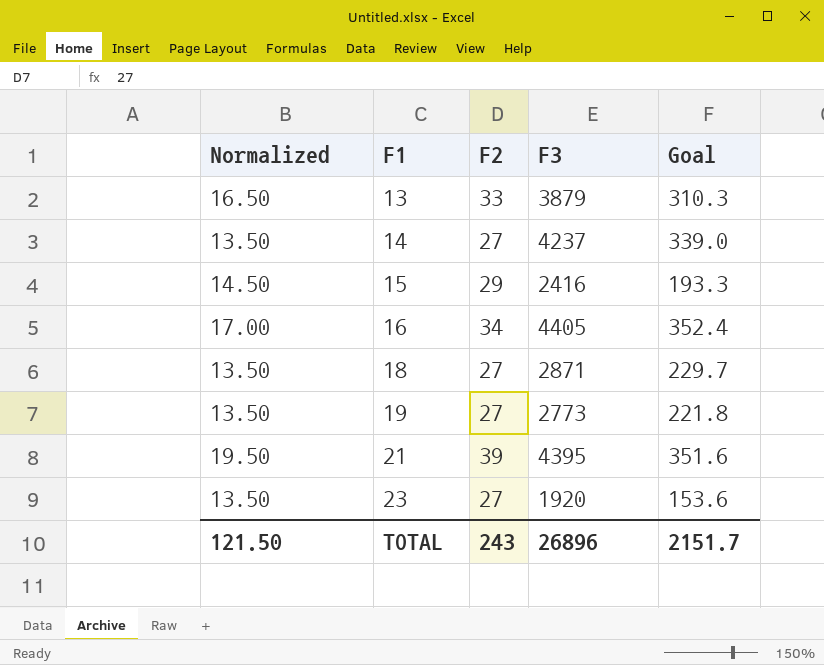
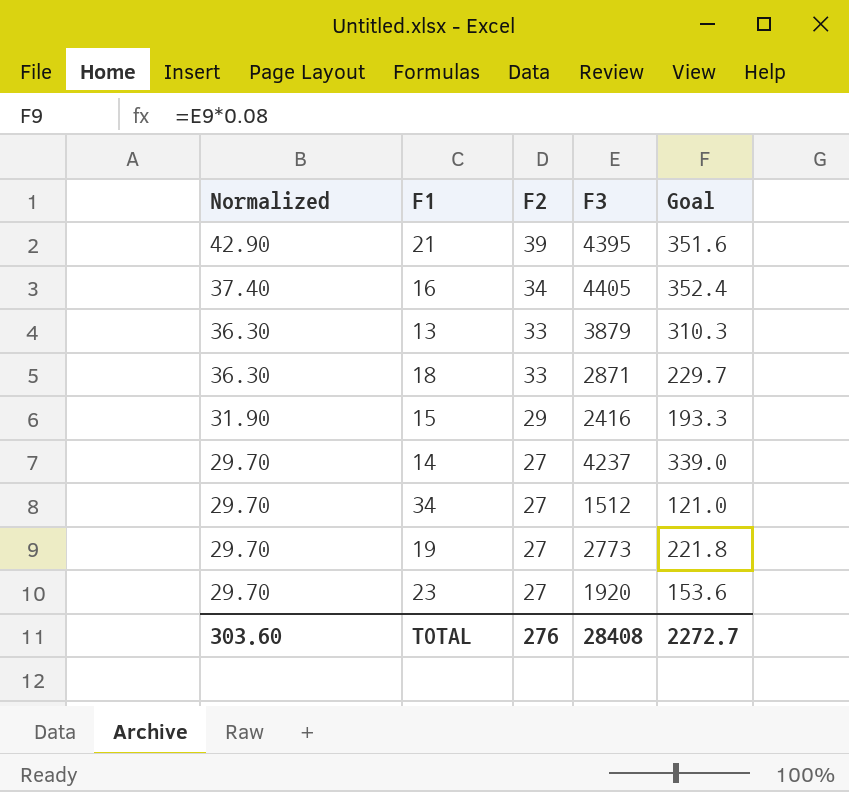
row order: F1 ascending -> Normalized descending
column Normalized | formula: [F2] * 0.5 -> [F2] * 1.1
18 | F2: 27 -> 33
row 34: none -> 29.70 | 27 | 1512 | 121.0
TOTAL | Normalized: 121.50 -> 303.60
TOTAL | F2: 243 -> 276
TOTAL | F3: 26896 -> 28408
TOTAL | Goal: 2151.7 -> 2272.7

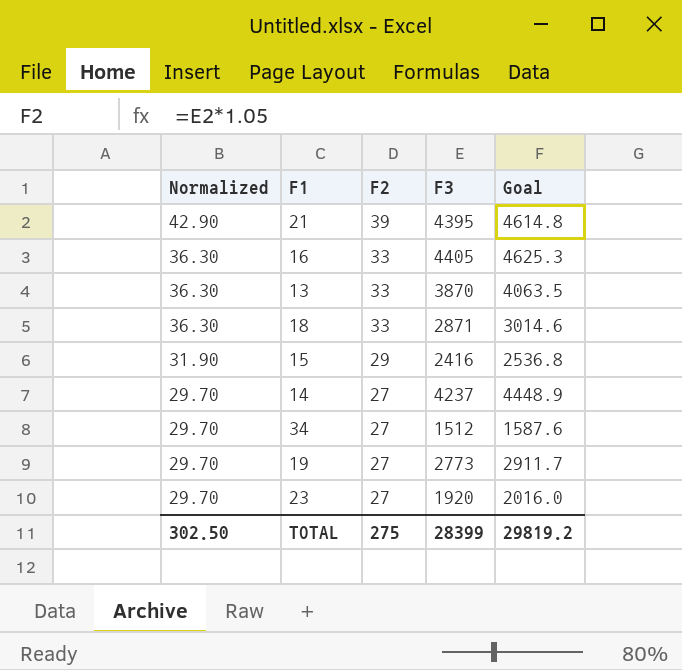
column Goal | formula: [F3] * 0.08 -> [F3] * 1.05
16 | Normalized: 37.40 -> 36.30
16 | F2: 34 -> 33
13 | F3: 3879 -> 3870
TOTAL | Normalized: 303.60 -> 302.50
TOTAL | F2: 276 -> 275
TOTAL | F3: 28408 -> 28399
TOTAL | Goal: 2272.7 -> 29819.2

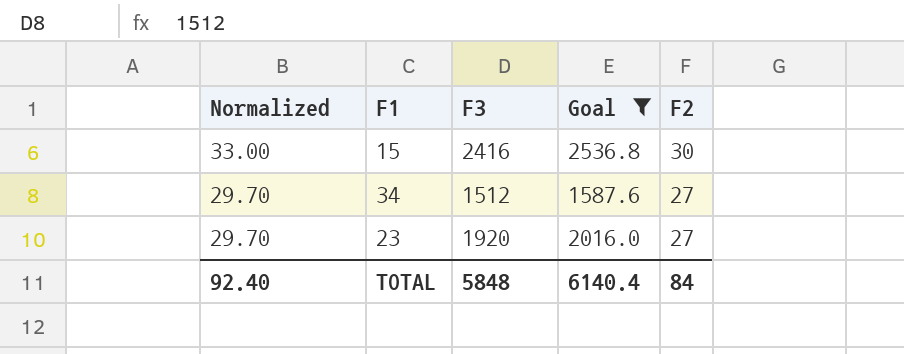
filter: none -> Goal <= 2536.8
column F2 | position: 3 -> 5
15 | Normalized: 31.90 -> 33.00
15 | F2: 29 -> 30
TOTAL | Normalized: 302.50 -> 92.40
TOTAL | F3: 28399 -> 5848
TOTAL | Goal: 29819.2 -> 6140.4
TOTAL | F2: 275 -> 84

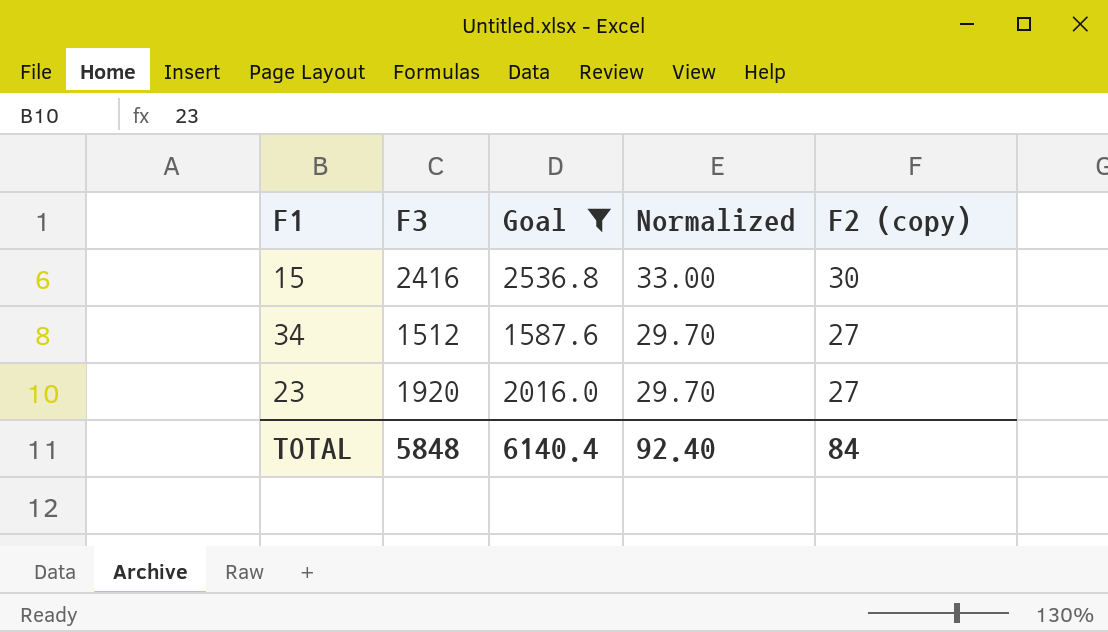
column Normalized | position: 1 -> 4
column name: F2 -> F2 (copy)

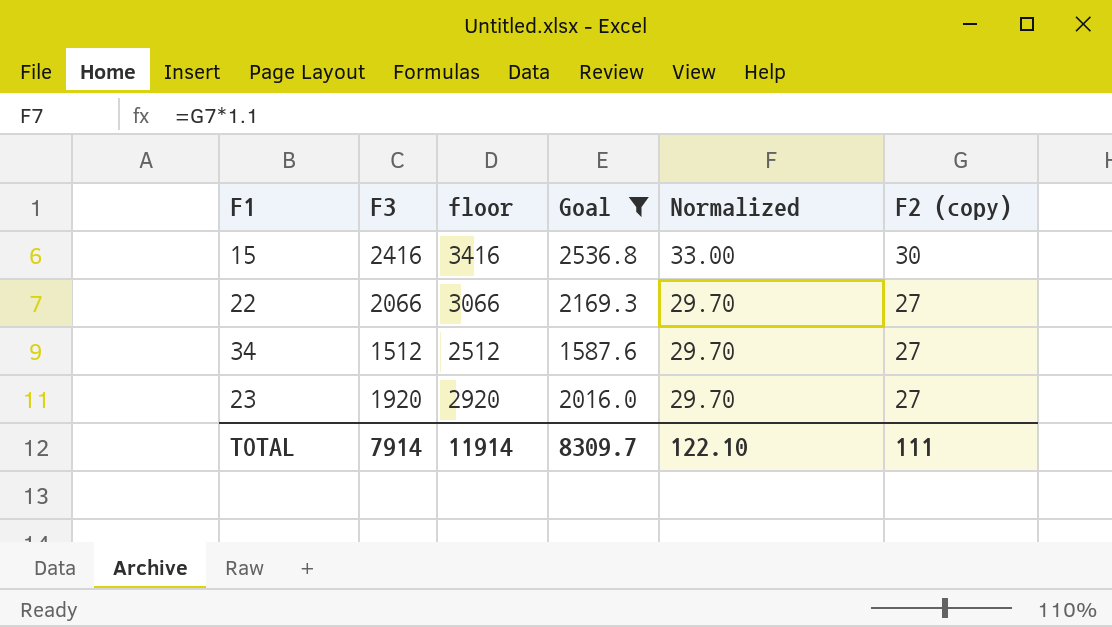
column floor | formula: none -> [F3] + 1000
row 22: none -> 2066 | 3066 | 2169.3 | 29.70 | 27
TOTAL | F3: 5848 -> 7914
TOTAL | Goal: 6140.4 -> 8309.7
TOTAL | Normalized: 92.40 -> 122.10
TOTAL | F2 (copy): 84 -> 111

